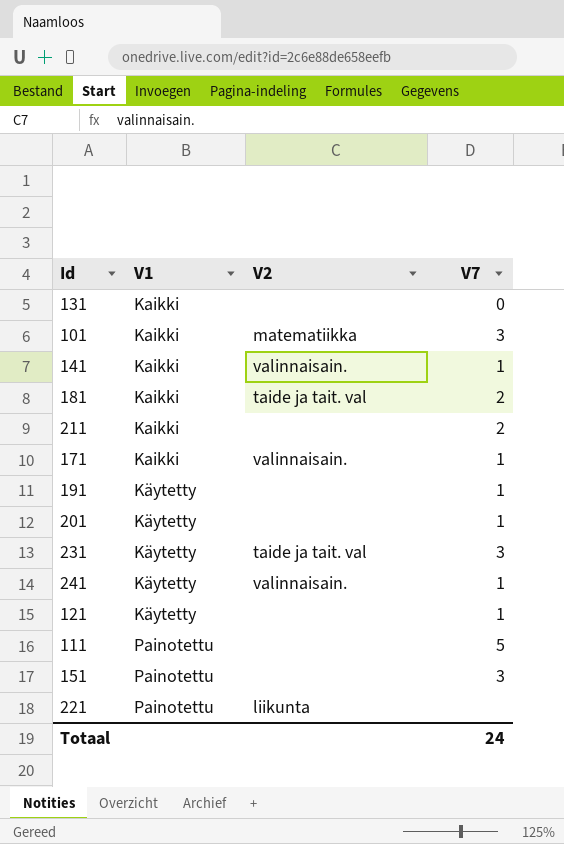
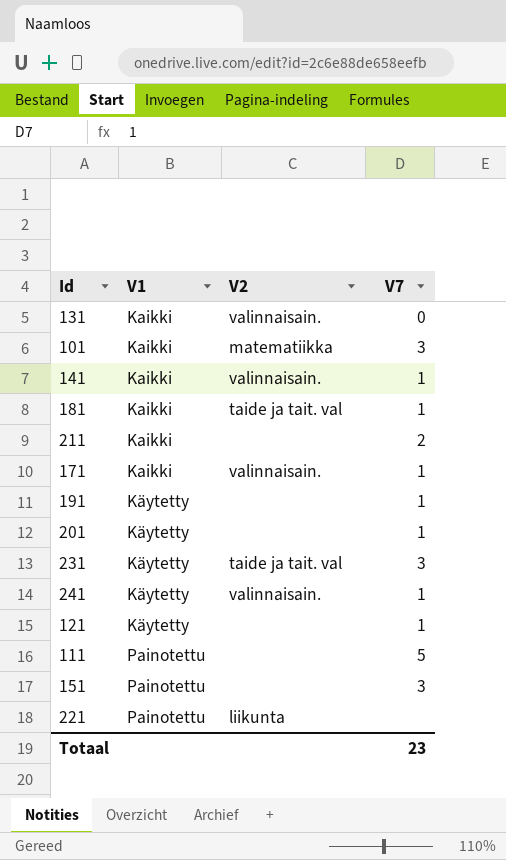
131 | V2: none -> valinnaisain.
181 | V7: 2 -> 1
Totaal | V7: 24 -> 23

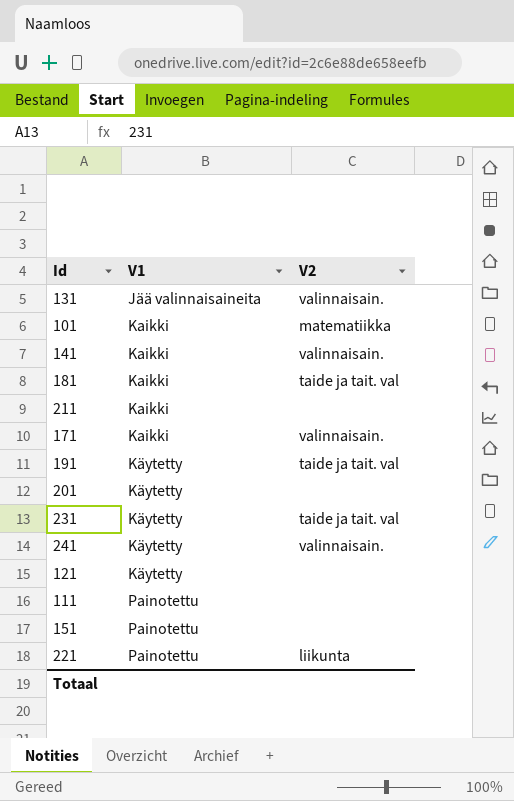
column V7 | position: 4 -> none
131 | V1: Kaikki -> Jää valinnaisaineita
191 | V2: none -> taide ja tait. val

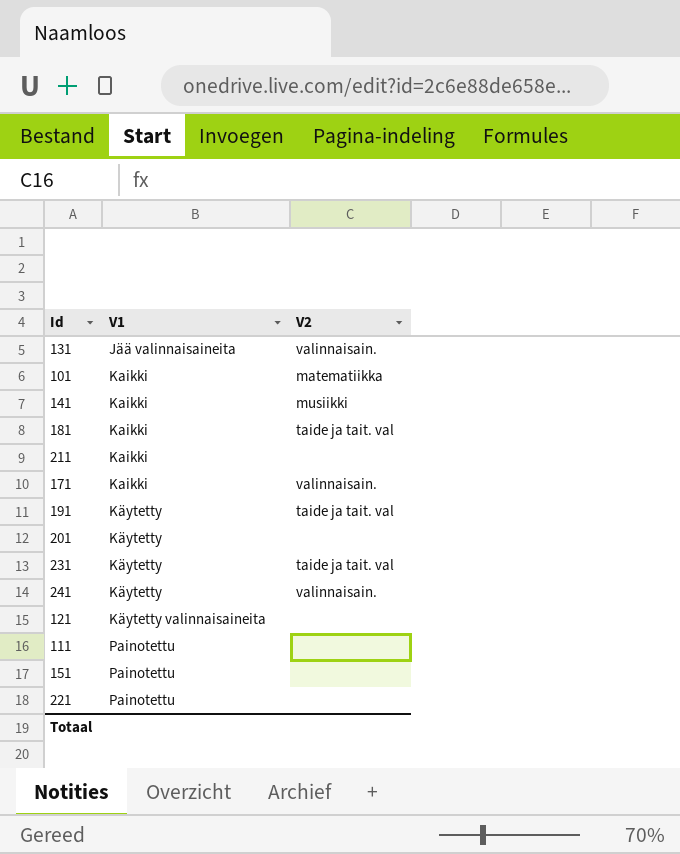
141 | V2: valinnaisain. -> musiikki
121 | V1: Käytetty -> Käytetty valinnaisaineita
221 | V2: liikunta -> none

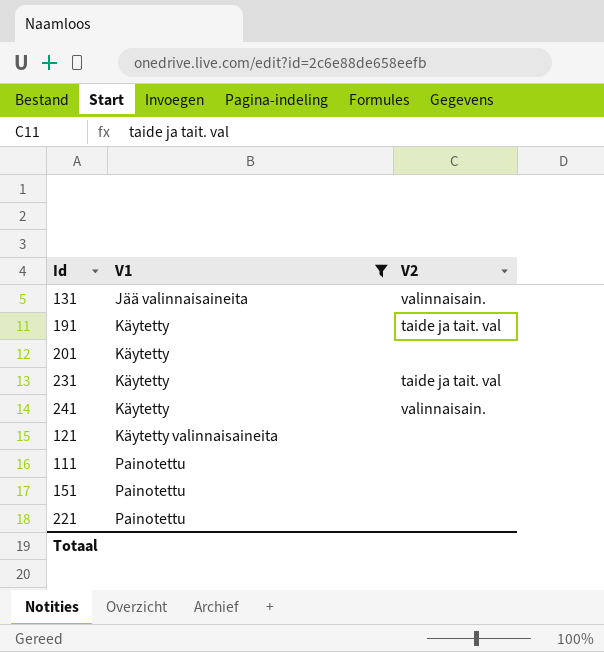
filter: none -> V1 != Kaikki

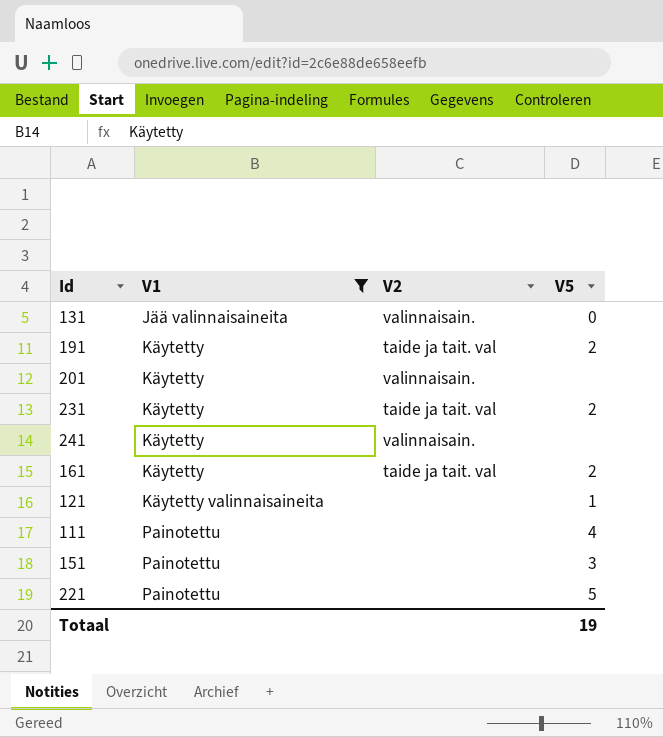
column V5 | position: none -> 4
201 | V2: none -> valinnaisain.
row 161: none -> Käytetty | taide ja tait. val | 2

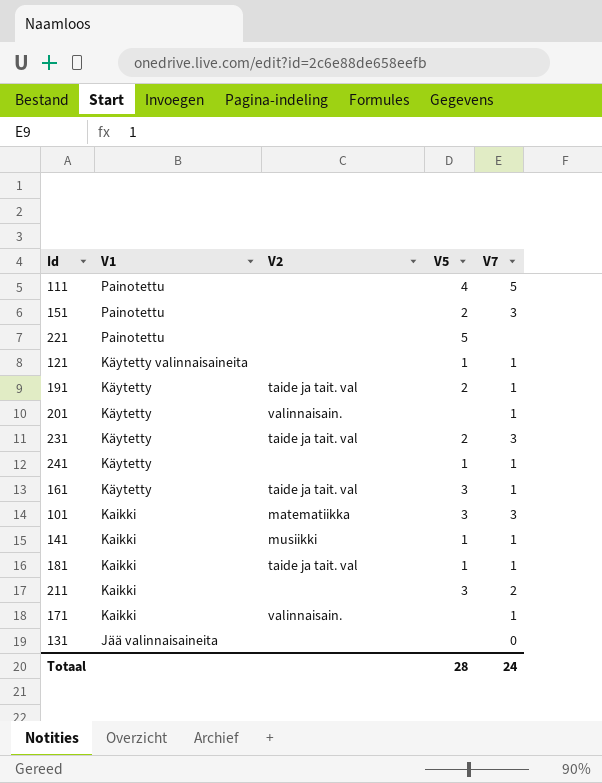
filter: V1 != Kaikki -> none
row order: V1 ascending -> V1 descending
column V7 | position: none -> 5
151 | V5: 3 -> 2
241 | V2: valinnaisain. -> none
241 | V5: none -> 1
161 | V5: 2 -> 3
131 | V2: valinnaisain. -> none
131 | V5: 0 -> none
Totaal | V5: 19 -> 28

